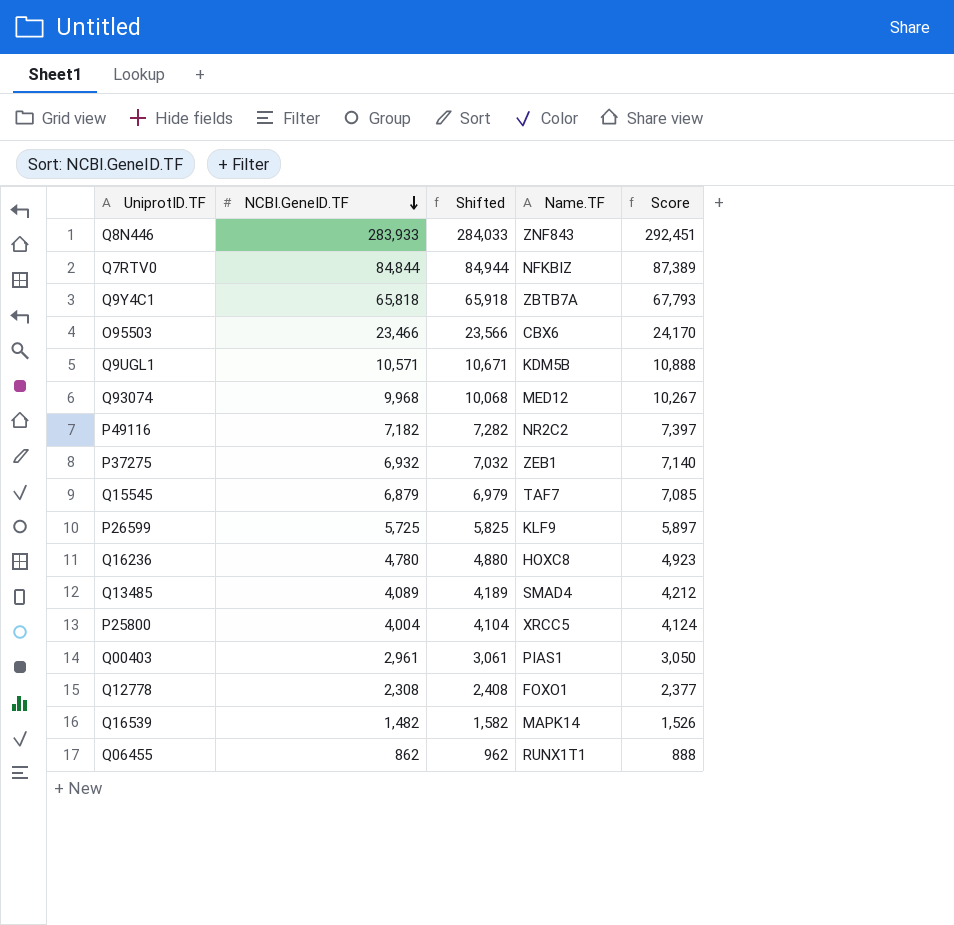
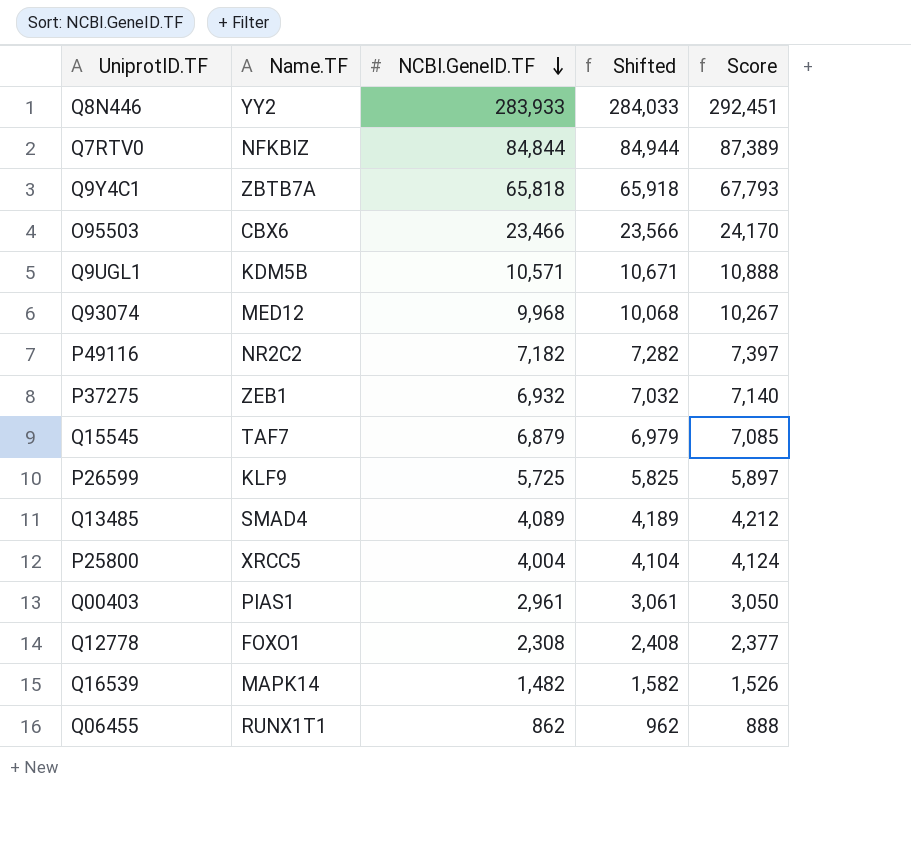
column Name.TF | position: 4 -> 2
row Q16236: 4,780 | 4,880 | HOXC8 | 4,923 -> none
Q8N446 | Name.TF: ZNF843 -> YY2

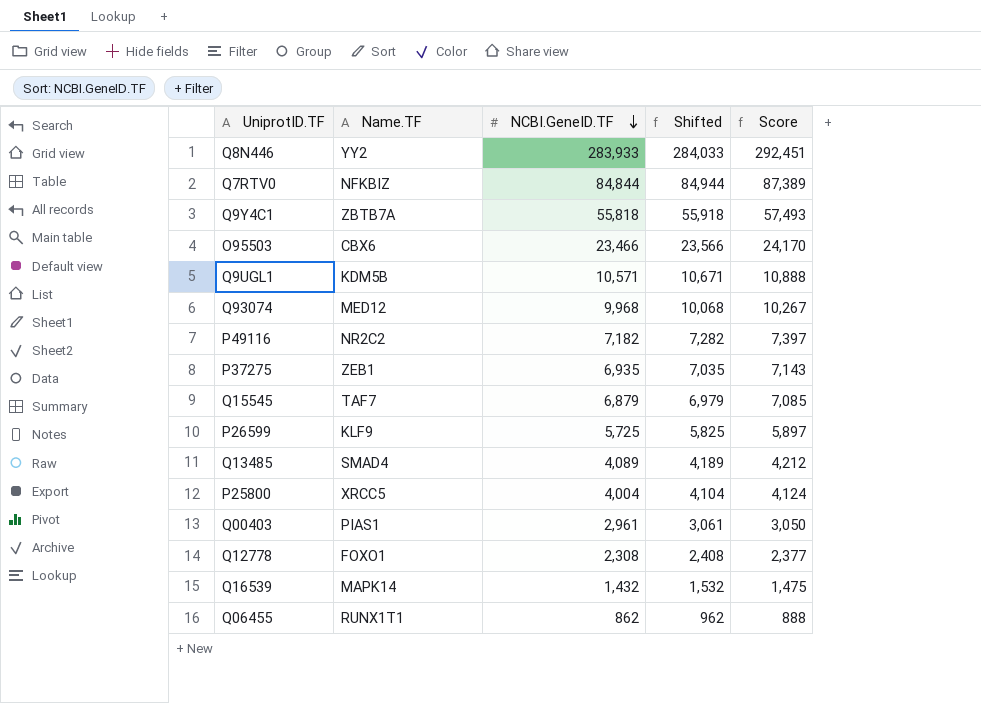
Q9Y4C1 | NCBI.GeneID.TF: 65,818 -> 55,818
Q9Y4C1 | Shifted: 65,918 -> 55,918
Q9Y4C1 | Score: 67,793 -> 57,493
P37275 | NCBI.GeneID.TF: 6,932 -> 6,935
P37275 | Shifted: 7,032 -> 7,035
P37275 | Score: 7,140 -> 7,143
Q16539 | NCBI.GeneID.TF: 1,482 -> 1,432
Q16539 | Shifted: 1,582 -> 1,532
Q16539 | Score: 1,526 -> 1,475

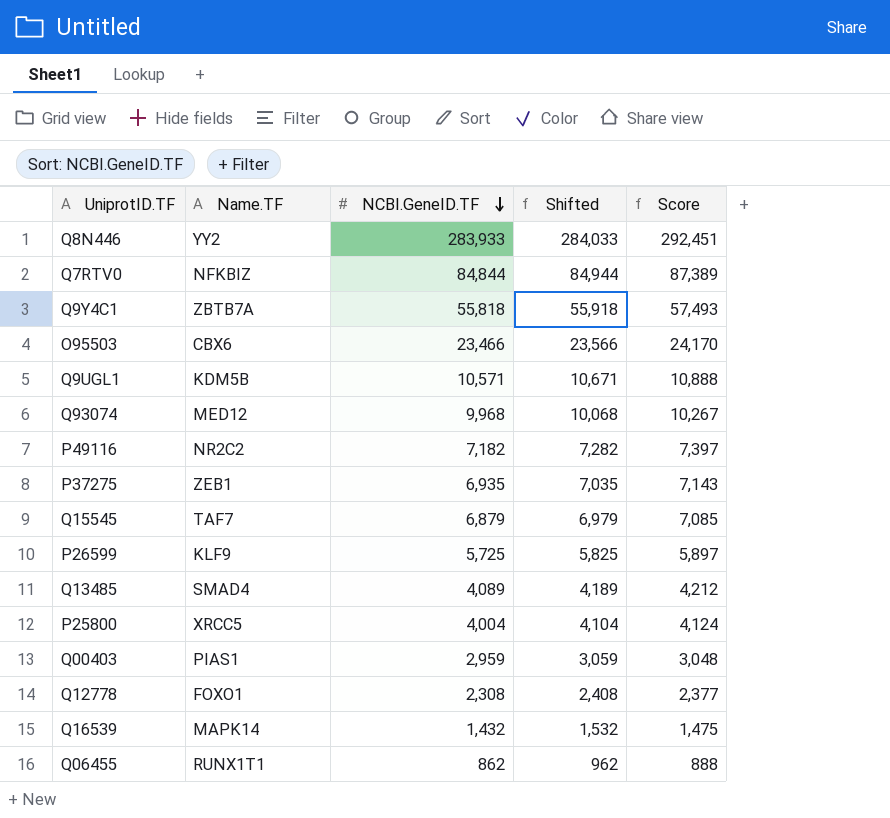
Q00403 | NCBI.GeneID.TF: 2,961 -> 2,959
Q00403 | Shifted: 3,061 -> 3,059
Q00403 | Score: 3,050 -> 3,048

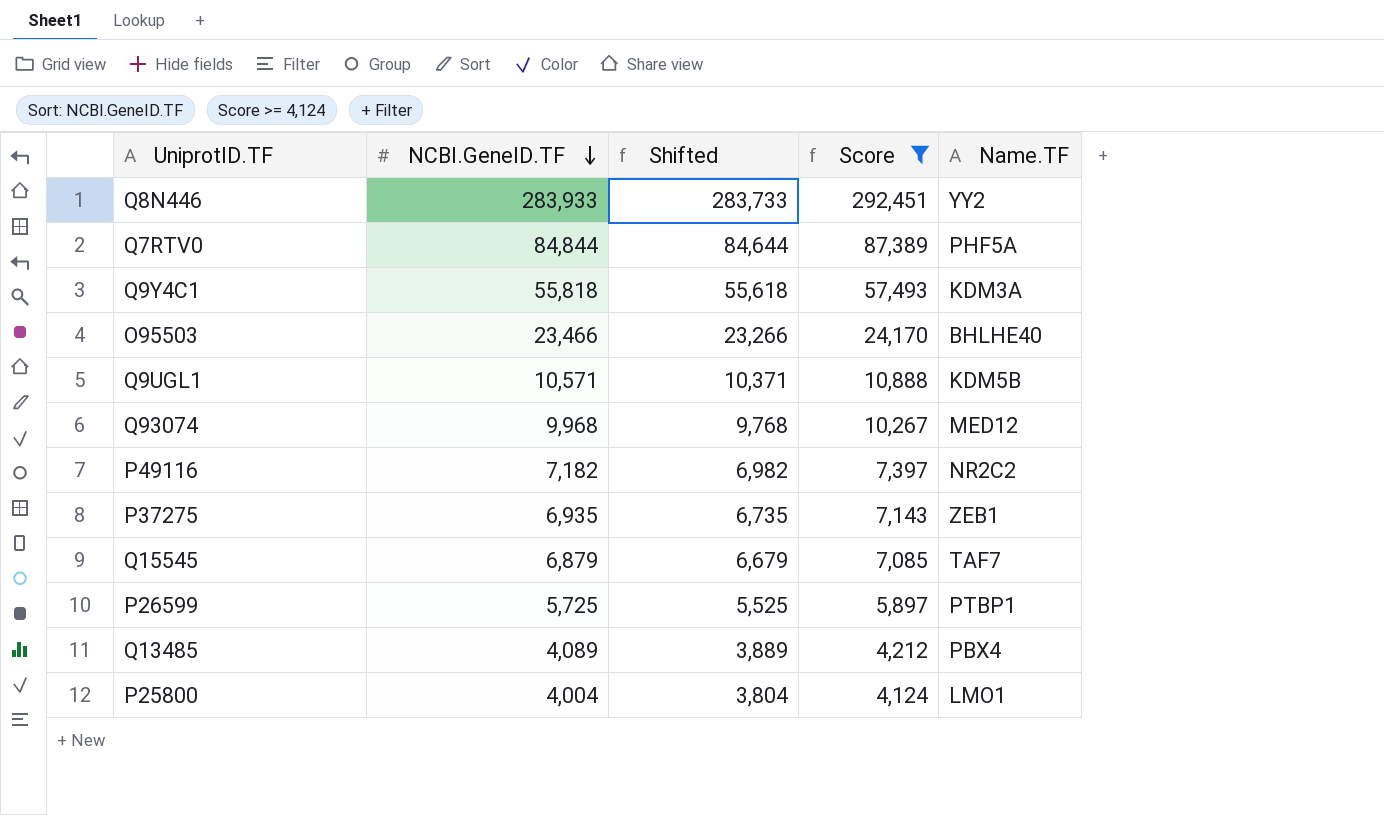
filter: none -> Score >= 4,124
column Shifted | formula: [NCBI.GeneID.TF] + 100 -> [NCBI.GeneID.TF] - 200
column Name.TF | position: 2 -> 5
Q7RTV0 | Name.TF: NFKBIZ -> PHF5A
Q9Y4C1 | Name.TF: ZBTB7A -> KDM3A
O95503 | Name.TF: CBX6 -> BHLHE40
P26599 | Name.TF: KLF9 -> PTBP1
Q13485 | Name.TF: SMAD4 -> PBX4
P25800 | Name.TF: XRCC5 -> LMO1

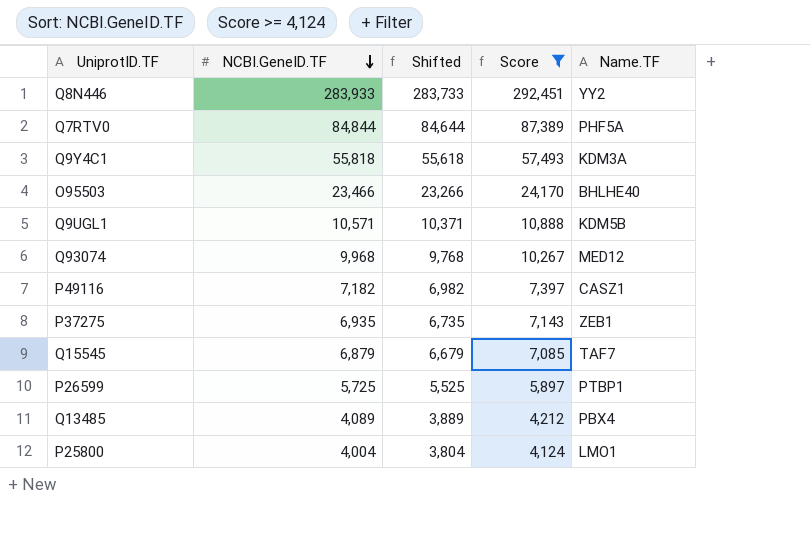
P49116 | Name.TF: NR2C2 -> CASZ1

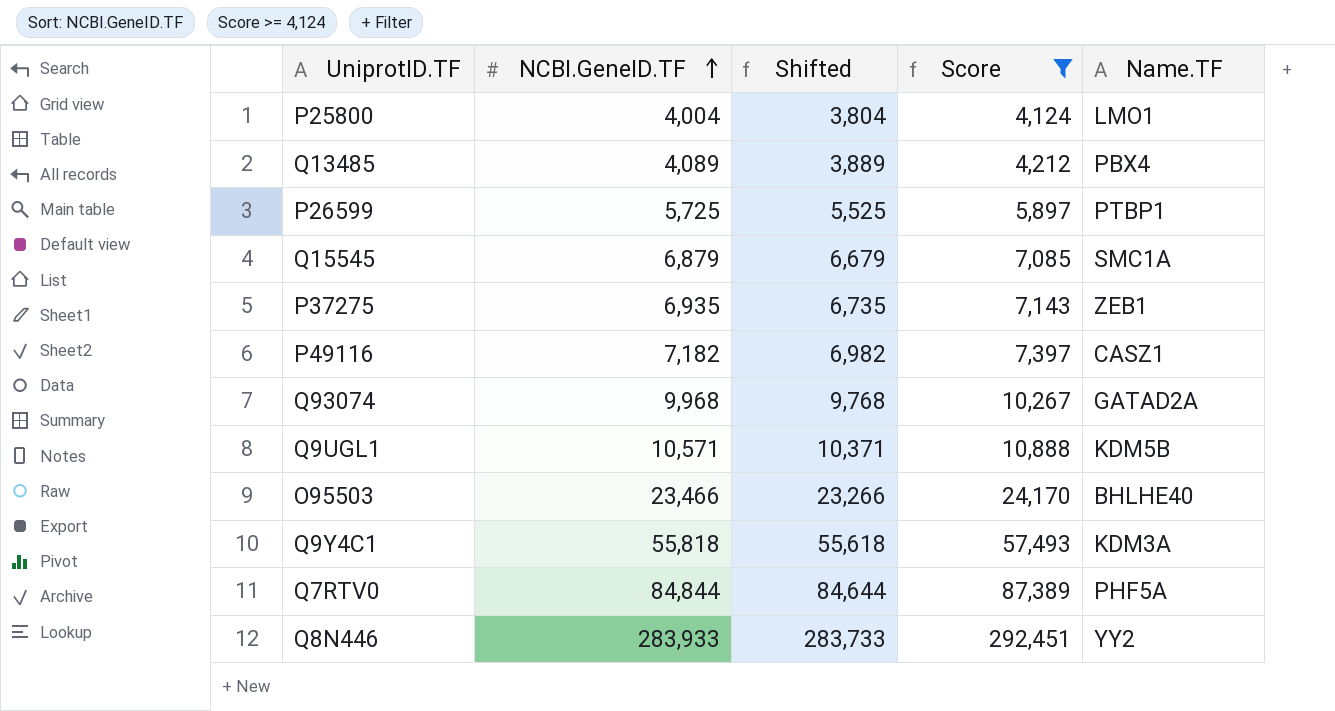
row order: NCBI.GeneID.TF descending -> NCBI.GeneID.TF ascending
Q15545 | Name.TF: TAF7 -> SMC1A
Q93074 | Name.TF: MED12 -> GATAD2A

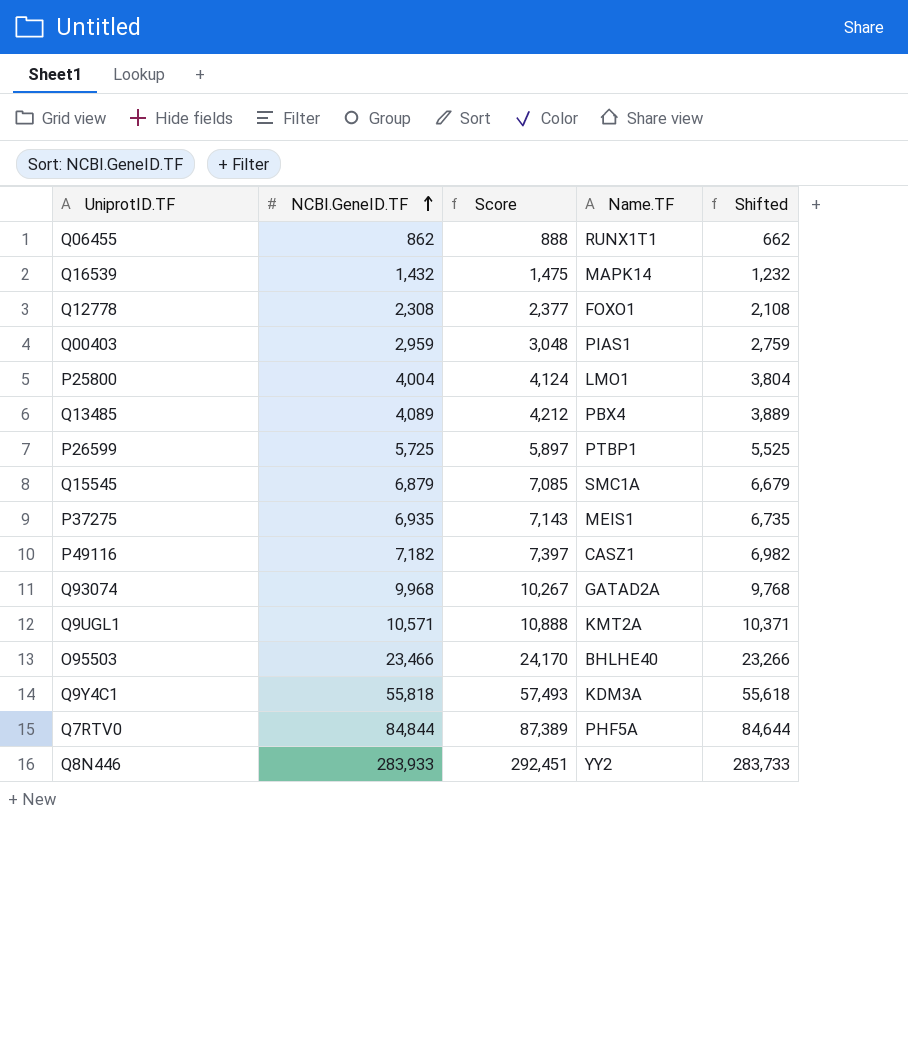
filter: Score >= 4,124 -> none
column Shifted | position: 3 -> 5
P37275 | Name.TF: ZEB1 -> MEIS1
Q9UGL1 | Name.TF: KDM5B -> KMT2A

